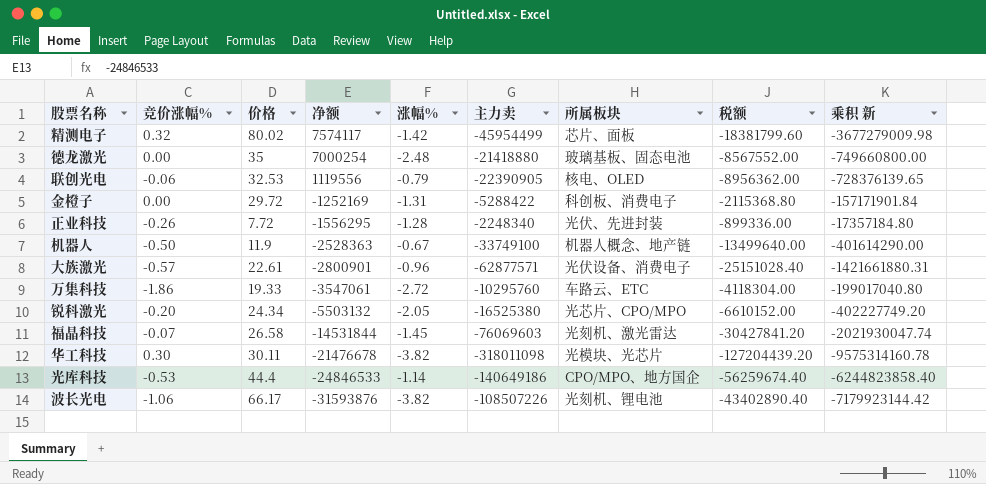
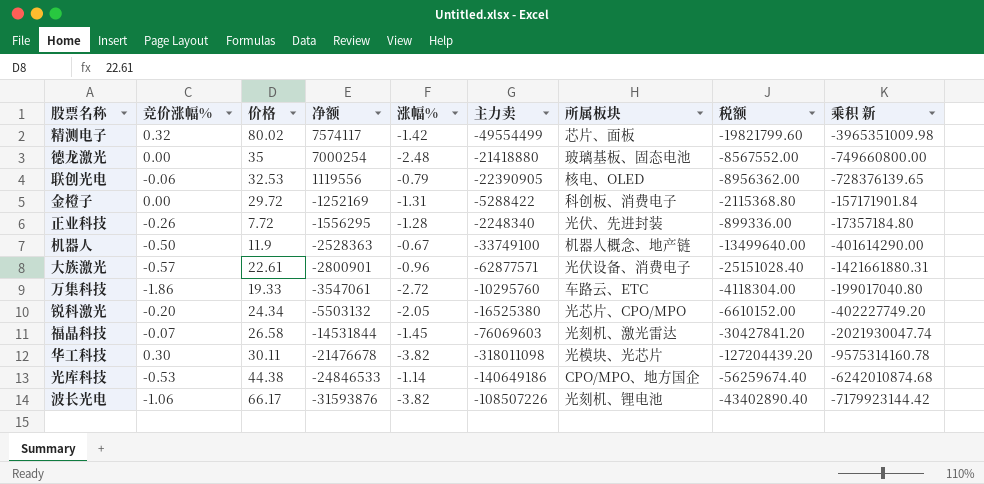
精测电子 | 主力卖: -45954499 -> -49554499
精测电子 | 税额: -18381799.60 -> -19821799.60
精测电子 | 乘积 新: -3677279009.98 -> -3965351009.98
光库科技 | 价格: 44.4 -> 44.38
光库科技 | 乘积 新: -6244823858.40 -> -6242010874.68

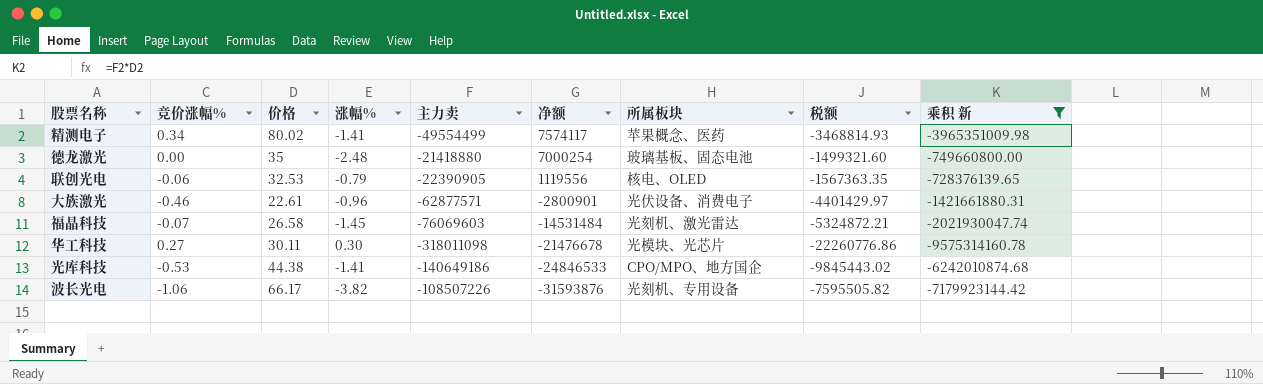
filter: none -> 乘积 新 <= -728376139.65
column 净额 | position: 4 -> 6
column 税额 | formula: [主力卖] * 0.4 -> [主力卖] * 0.07
精测电子 | 竞价涨幅%: 0.32 -> 0.34
精测电子 | 涨幅%: -1.42 -> -1.41
精测电子 | 所属板块: 芯片、面板 -> 苹果概念、医药
大族激光 | 竞价涨幅%: -0.57 -> -0.46
福晶科技 | 净额: -14531844 -> -14531484
华工科技 | 竞价涨幅%: 0.30 -> 0.27
华工科技 | 涨幅%: -3.82 -> 0.30
光库科技 | 涨幅%: -1.14 -> -1.41
波长光电 | 所属板块: 光刻机、锂电池 -> 光刻机、专用设备

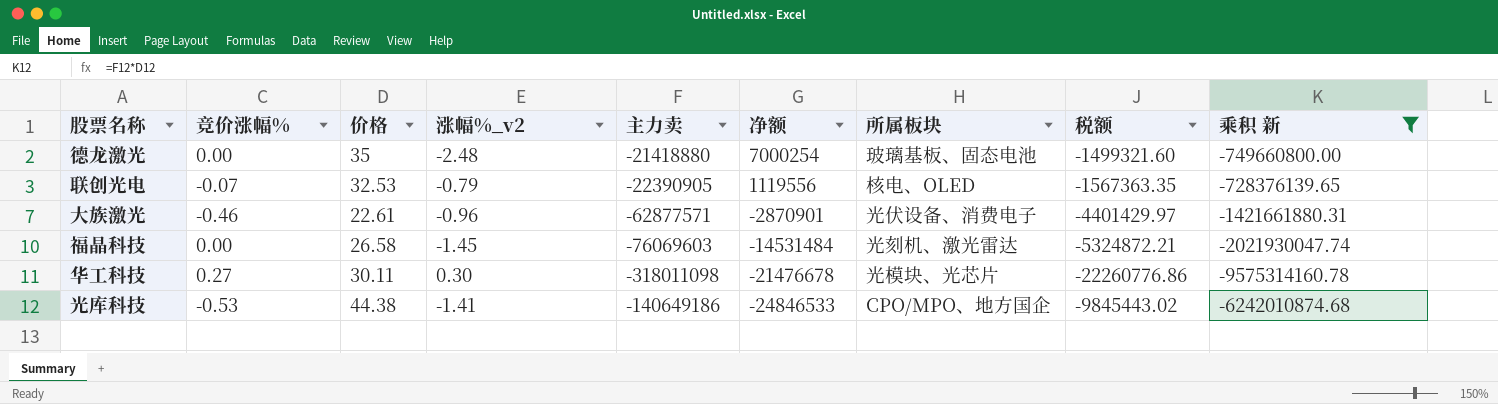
column name: 涨幅% -> 涨幅%_v2
row 精测电子: 0.34 | 80.02 | -1.41 | -49554499 | 7574117 | 苹果概念、医药 | -3468814.93 | -3965351009.98 -> none
row 波长光电: -1.06 | 66.17 | -3.82 | -108507226 | -31593876 | 光刻机、专用设备 | -7595505.82 | -7179923144.42 -> none
联创光电 | 竞价涨幅%: -0.06 -> -0.07
大族激光 | 净额: -2800901 -> -2870901
福晶科技 | 竞价涨幅%: -0.07 -> 0.00

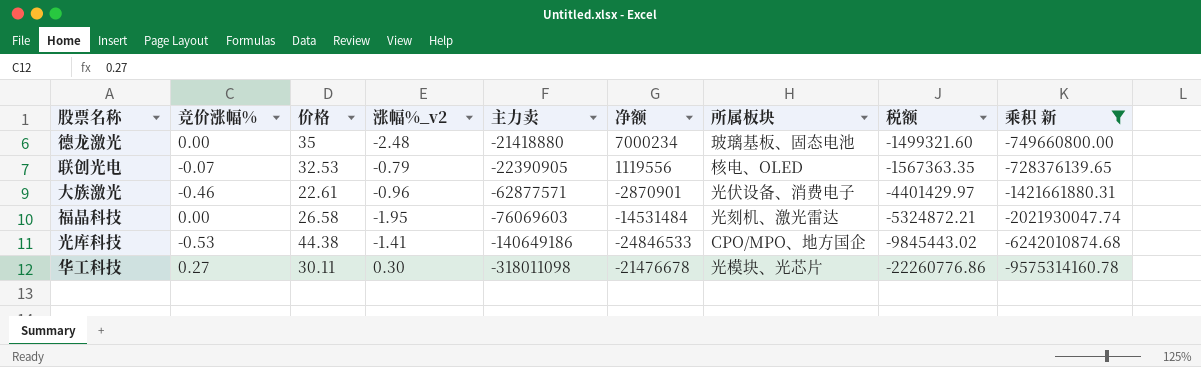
row order: 净额 descending -> 主力卖 descending
德龙激光 | 净额: 7000254 -> 7000234
福晶科技 | 涨幅%_v2: -1.45 -> -1.95

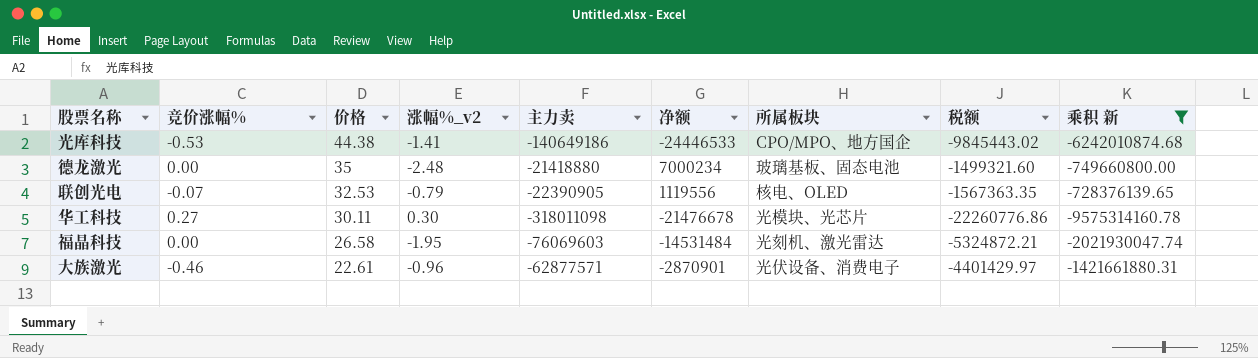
row order: 主力卖 descending -> 价格 descending
光库科技 | 净额: -24846533 -> -24446533

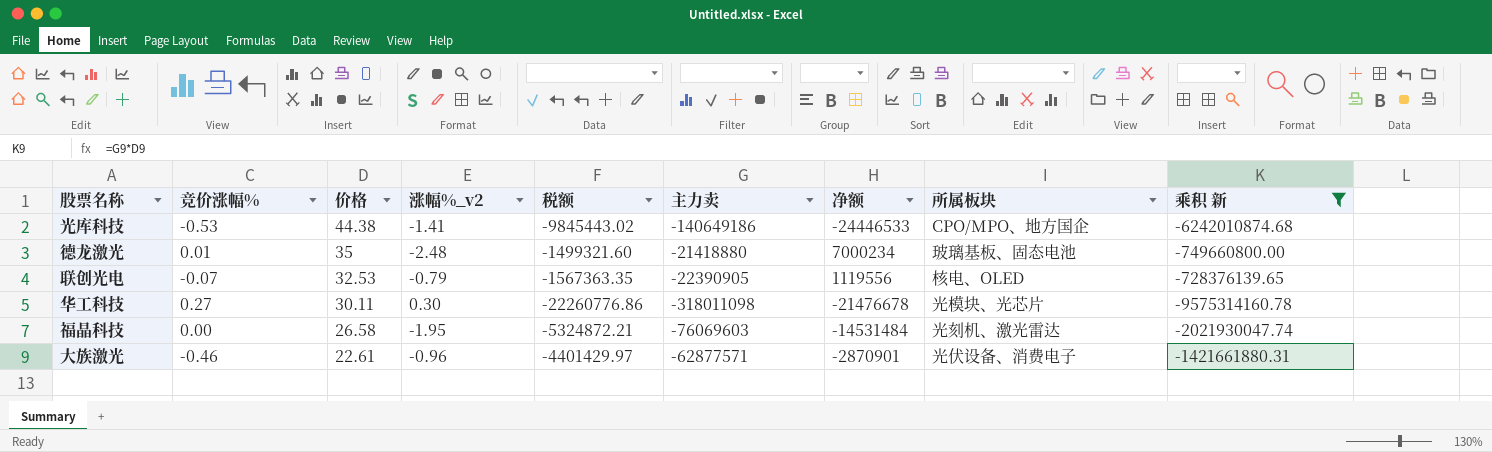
column 税额 | position: 8 -> 5
德龙激光 | 竞价涨幅%: 0.00 -> 0.01

